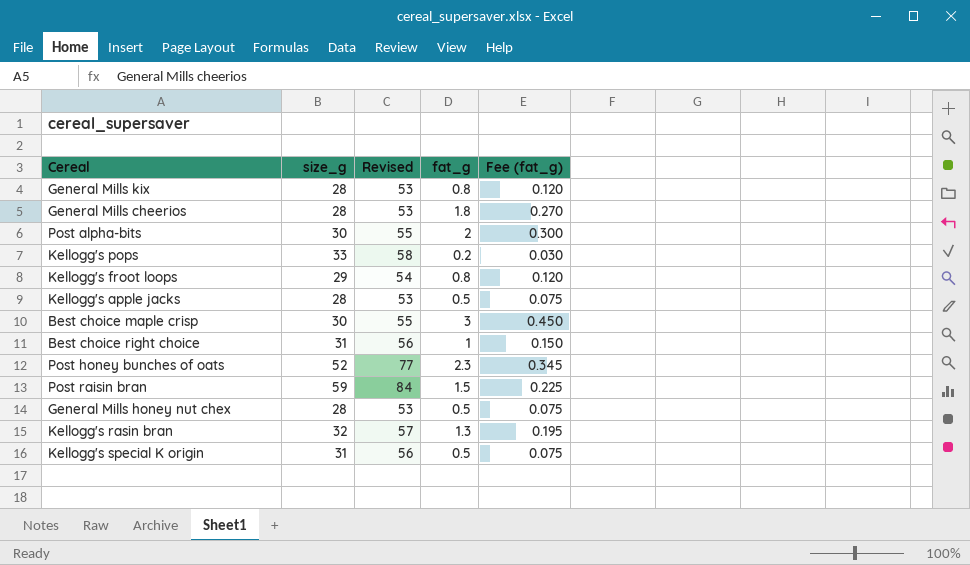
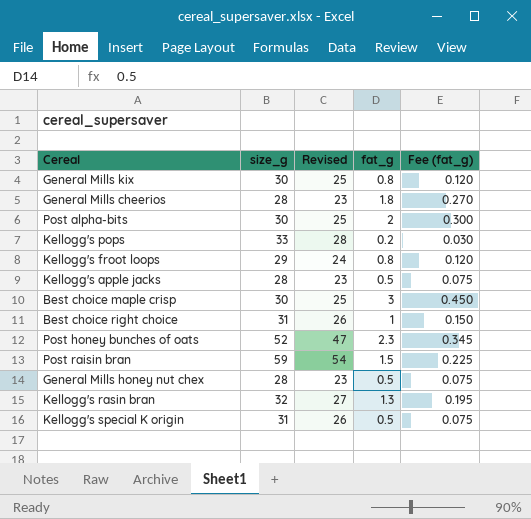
column Revised | formula: [size_g] + 25 -> [size_g] - 5
General Mills kix | size_g: 28 -> 30

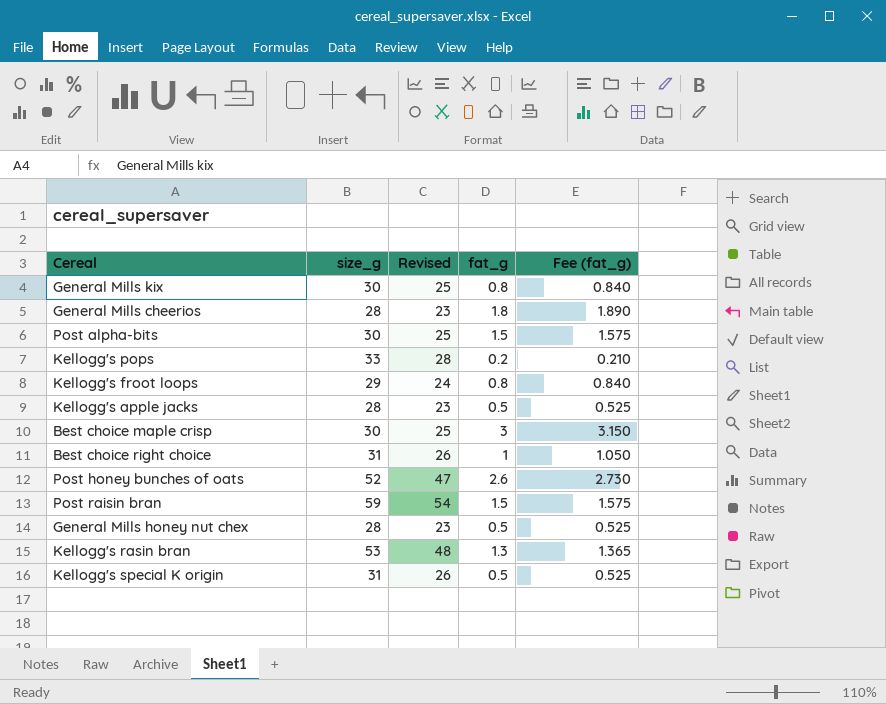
column Fee (fat_g) | formula: [fat_g] * 0.15 -> [fat_g] * 1.05
Post alpha-bits | fat_g: 2 -> 1.5
Post honey bunches of oats | fat_g: 2.3 -> 2.6
Kellogg's rasin bran | size_g: 32 -> 53
Kellogg's rasin bran | Revised: 27 -> 48

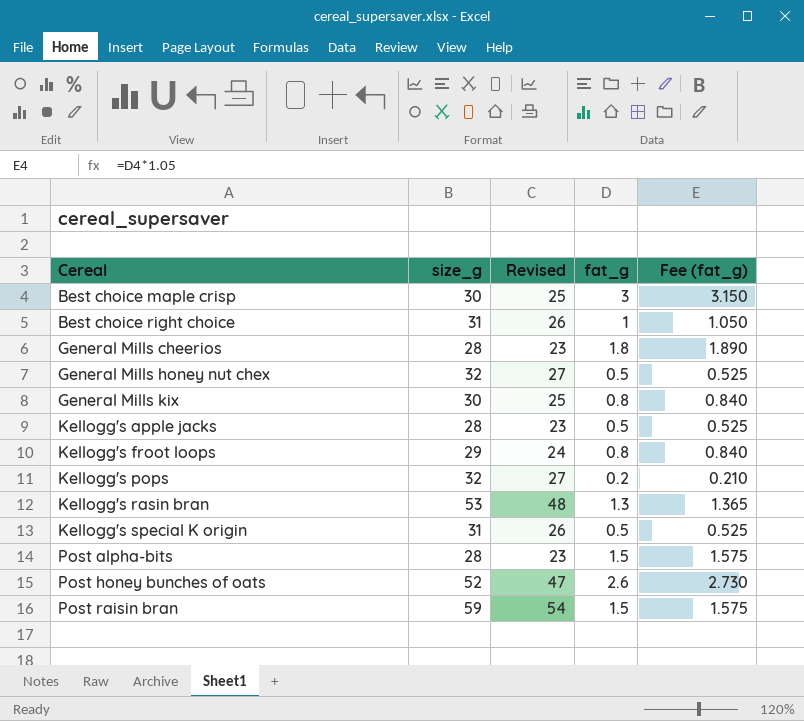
row order: none -> Cereal ascending
General Mills honey nut chex | size_g: 28 -> 32
General Mills honey nut chex | Revised: 23 -> 27
Kellogg's pops | size_g: 33 -> 32
Kellogg's pops | Revised: 28 -> 27
Post alpha-bits | size_g: 30 -> 28
Post alpha-bits | Revised: 25 -> 23

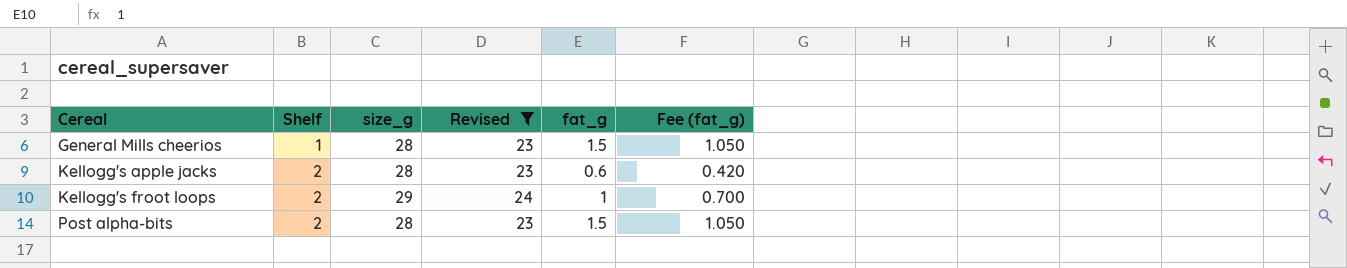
filter: none -> Revised <= 24
column Shelf | position: none -> 2
column Fee (fat_g) | formula: [fat_g] * 1.05 -> [fat_g] * 0.7
General Mills cheerios | fat_g: 1.8 -> 1.5
Kellogg's apple jacks | fat_g: 0.5 -> 0.6
Kellogg's froot loops | fat_g: 0.8 -> 1

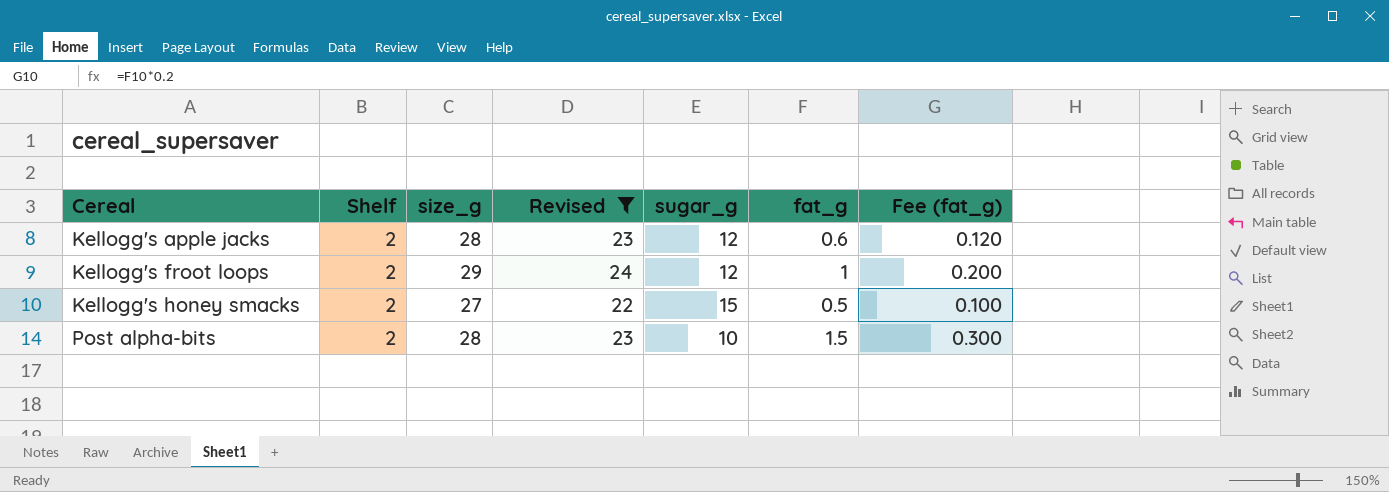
column sugar_g | position: none -> 5
column Fee (fat_g) | formula: [fat_g] * 0.7 -> [fat_g] * 0.2
row General Mills cheerios: 1 | 28 | 23 | 1.5 | 1.050 -> none
row Kellogg's honey smacks: none -> 2 | 27 | 22 | 15 | 0.5 | 0.100

